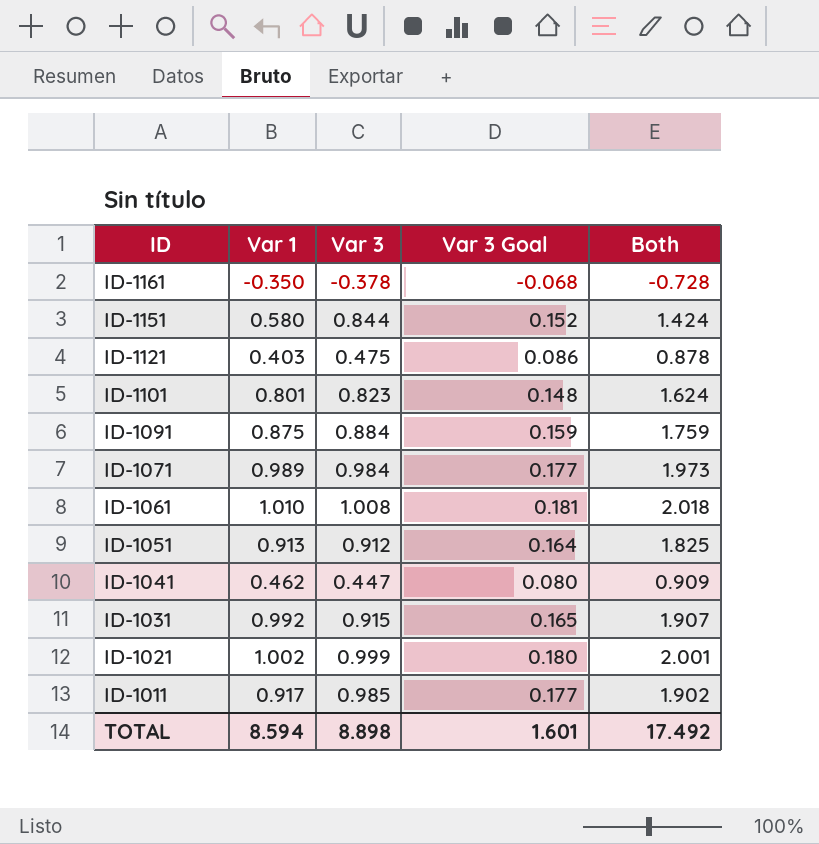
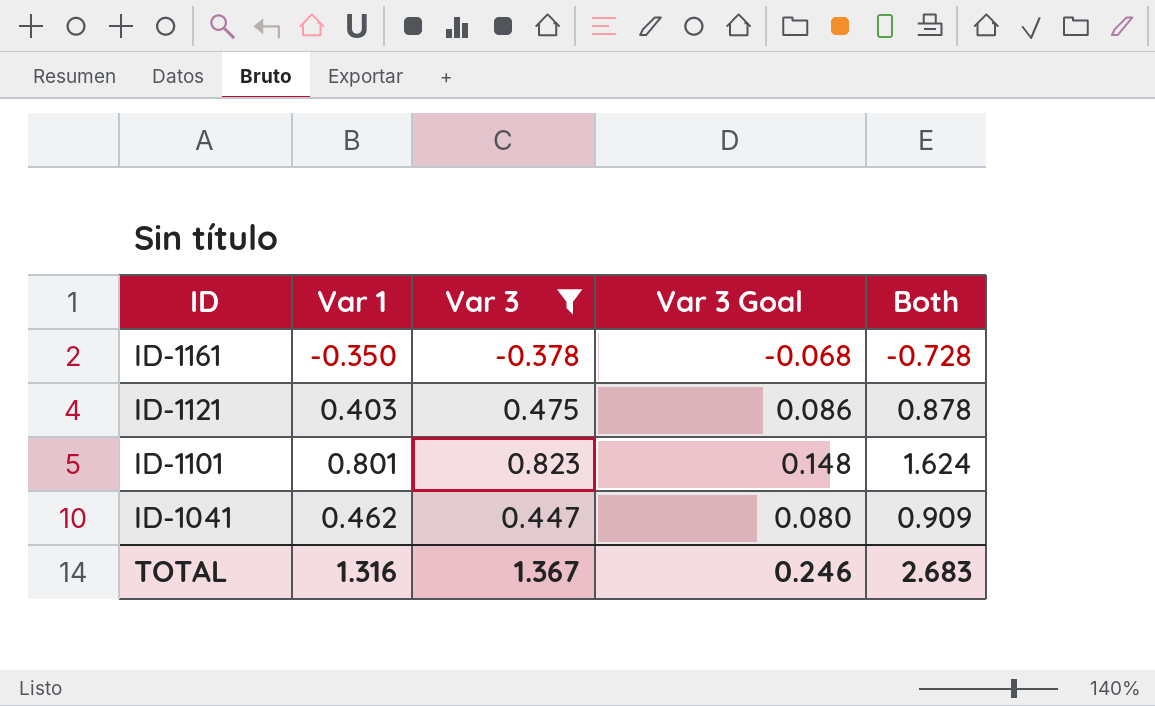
filter: none -> Var 3 <= 0.823
TOTAL | Var 1: 8.594 -> 1.316
TOTAL | Var 3: 8.898 -> 1.367
TOTAL | Var 3 Goal: 1.601 -> 0.246
TOTAL | Both: 17.492 -> 2.683

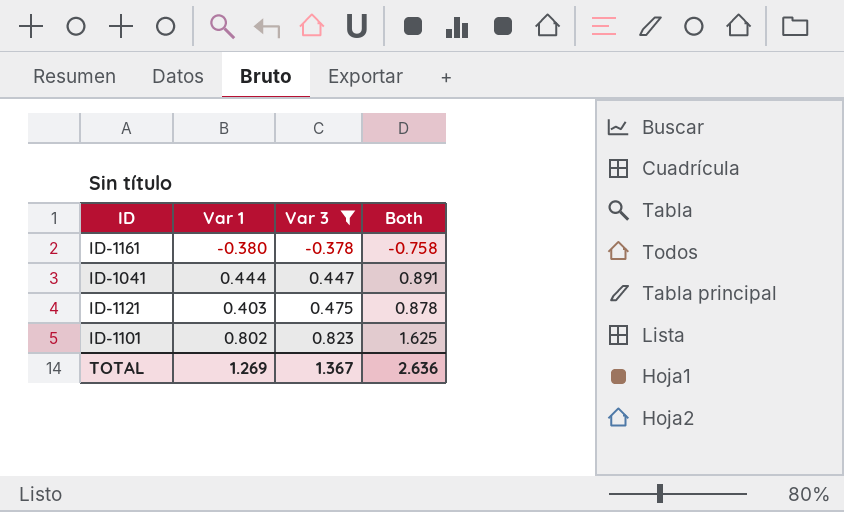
row order: ID descending -> Var 3 ascending
column Var 3 Goal | formula: [Var 3] * 0.18 -> none
ID-1161 | Var 1: -0.350 -> -0.380
ID-1161 | Both: -0.728 -> -0.758
ID-1041 | Var 1: 0.462 -> 0.444
ID-1041 | Both: 0.909 -> 0.891
ID-1101 | Var 1: 0.801 -> 0.802
ID-1101 | Both: 1.624 -> 1.625
TOTAL | Var 1: 1.316 -> 1.269
TOTAL | Both: 2.683 -> 2.636

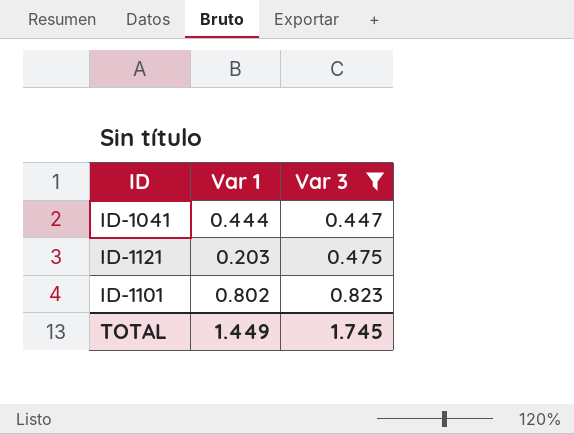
column Both | formula: [Var 1] + [Var 3] -> none
row ID-1161: -0.380 | -0.378 | -0.758 -> none
ID-1121 | Var 1: 0.403 -> 0.203
TOTAL | Var 1: 1.269 -> 1.449
TOTAL | Var 3: 1.367 -> 1.745

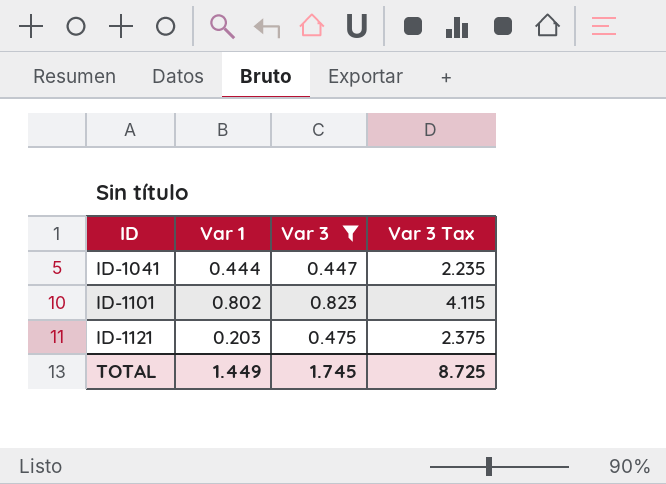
row order: Var 3 ascending -> ID ascending
column Var 3 Tax | formula: none -> [Var 3] * 5

